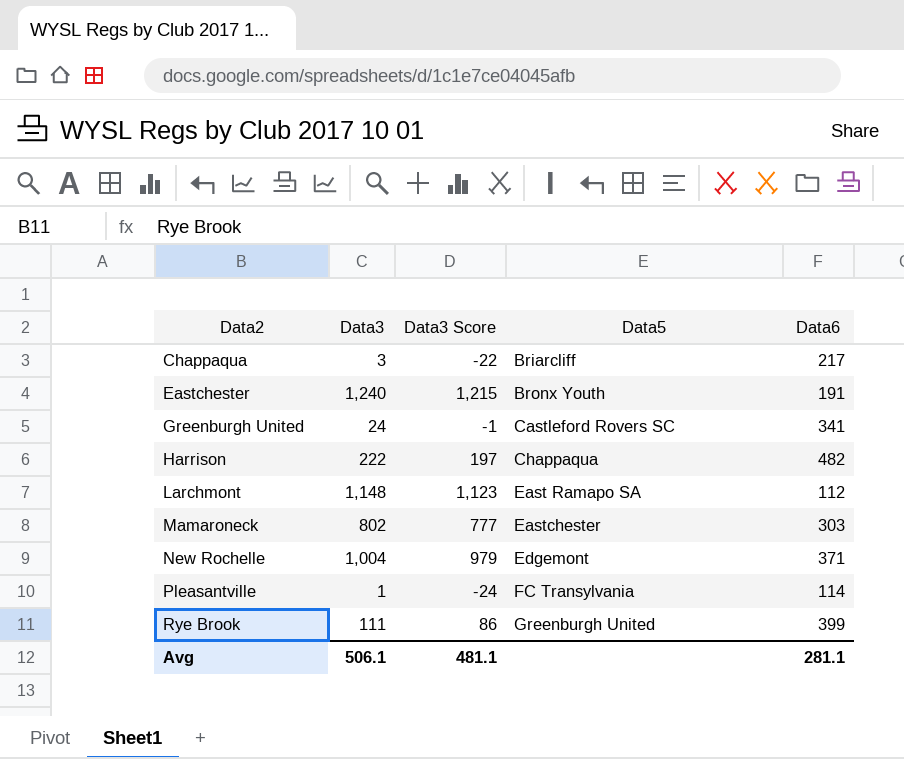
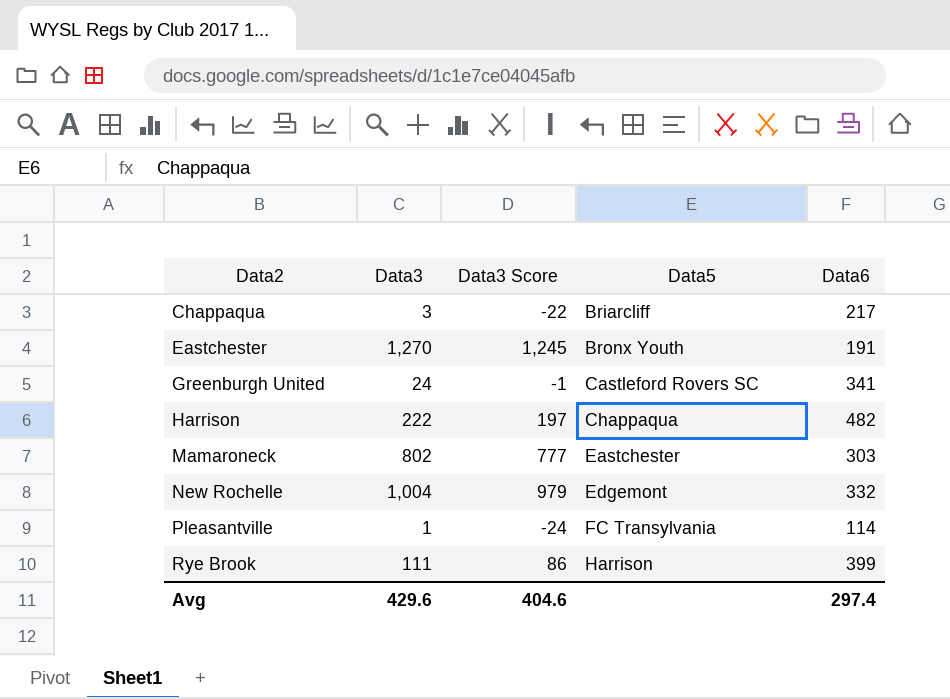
row Larchmont: 1,148 | 1,123 | East Ramapo SA | 112 -> none
Eastchester | Data3: 1,240 -> 1,270
Eastchester | Data3 Score: 1,215 -> 1,245
New Rochelle | Data6: 371 -> 332
Rye Brook | Data5: Greenburgh United -> Harrison
Avg | Data3: 506.1 -> 429.6
Avg | Data3 Score: 481.1 -> 404.6
Avg | Data6: 281.1 -> 297.4

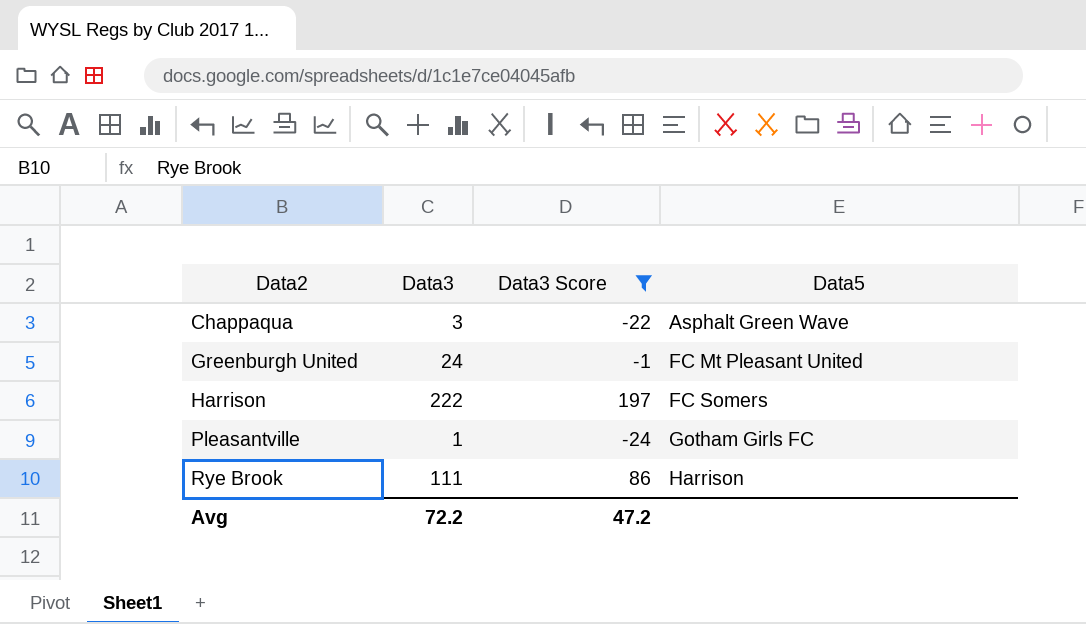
filter: none -> Data3 Score <= 197
column Data6 | position: 5 -> none
Chappaqua | Data5: Briarcliff -> Asphalt Green Wave
Greenburgh United | Data5: Castleford Rovers SC -> FC Mt Pleasant United
Harrison | Data5: Chappaqua -> FC Somers
Pleasantville | Data5: FC Transylvania -> Gotham Girls FC
Avg | Data3: 429.6 -> 72.2
Avg | Data3 Score: 404.6 -> 47.2

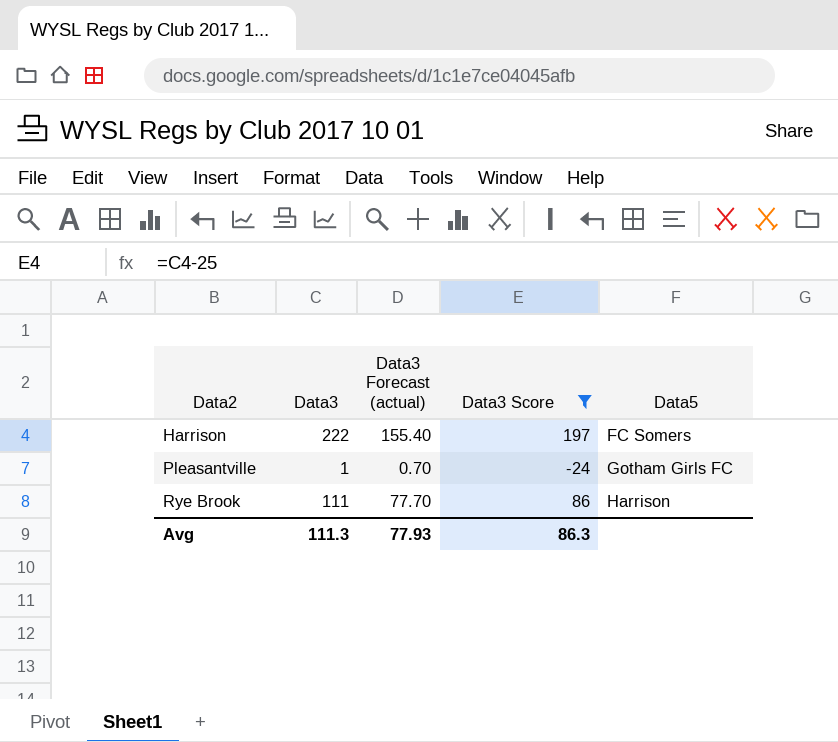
column Data3 Forecast (actual) | formula: none -> [Data3] * 0.7
row Chappaqua: 3 | -22 | Asphalt Green Wave -> none
row Greenburgh United: 24 | -1 | FC Mt Pleasant United -> none
Avg | Data3: 72.2 -> 111.3
Avg | Data3 Score: 47.2 -> 86.3

